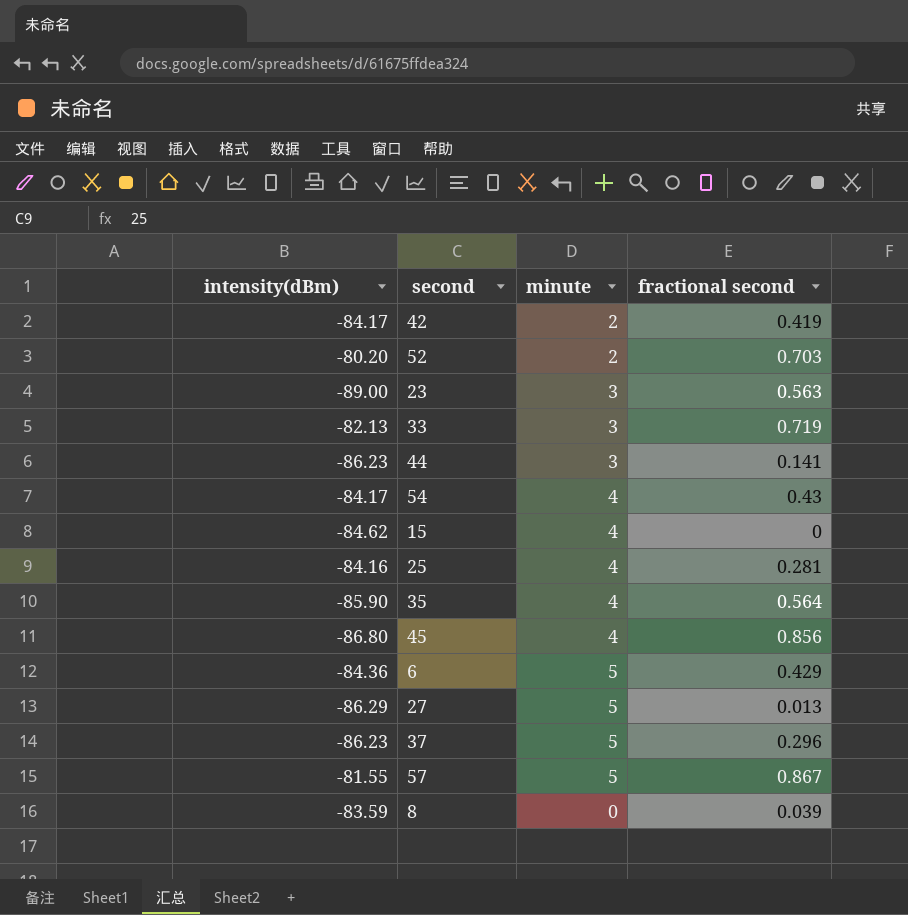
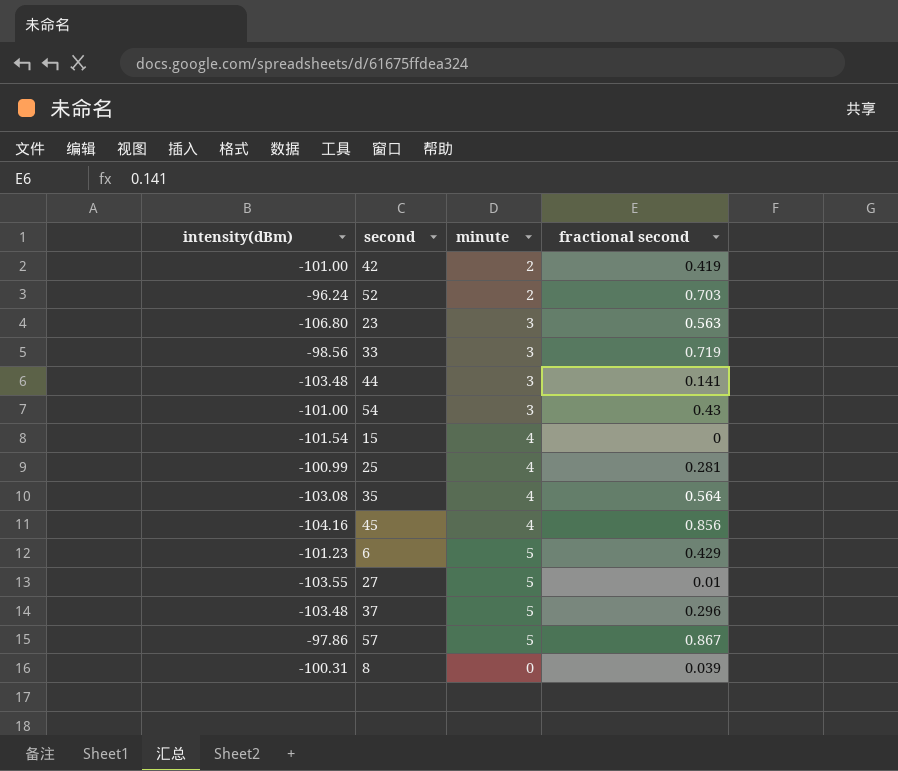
42 | intensity(dBm): -84.17 -> -101.00
52 | intensity(dBm): -80.20 -> -96.24
23 | intensity(dBm): -89.00 -> -106.80
33 | intensity(dBm): -82.13 -> -98.56
44 | intensity(dBm): -86.23 -> -103.48
54 | intensity(dBm): -84.17 -> -101.00
54 | minute: 4 -> 3
15 | intensity(dBm): -84.62 -> -101.54
25 | intensity(dBm): -84.16 -> -100.99
35 | intensity(dBm): -85.90 -> -103.08
45 | intensity(dBm): -86.80 -> -104.16
6 | intensity(dBm): -84.36 -> -101.23
27 | intensity(dBm): -86.29 -> -103.55
27 | fractional second: 0.013 -> 0.01
37 | intensity(dBm): -86.23 -> -103.48
57 | intensity(dBm): -81.55 -> -97.86
8 | intensity(dBm): -83.59 -> -100.31

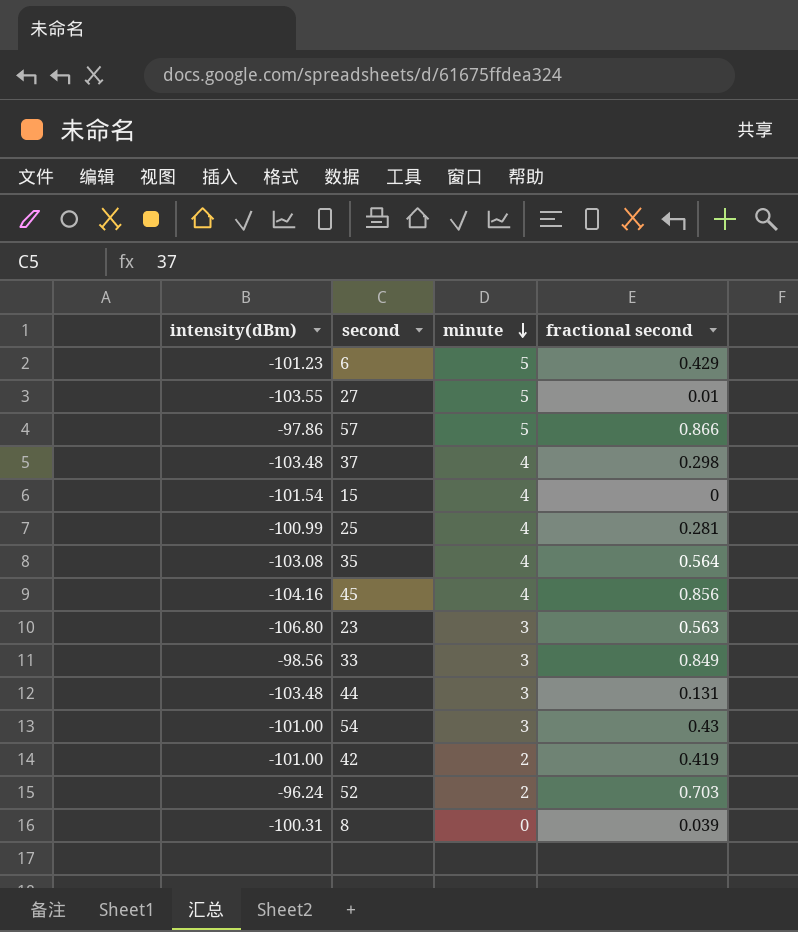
row order: none -> minute descending
57 | fractional second: 0.867 -> 0.866
37 | minute: 5 -> 4
37 | fractional second: 0.296 -> 0.298
33 | fractional second: 0.719 -> 0.849
44 | fractional second: 0.141 -> 0.131

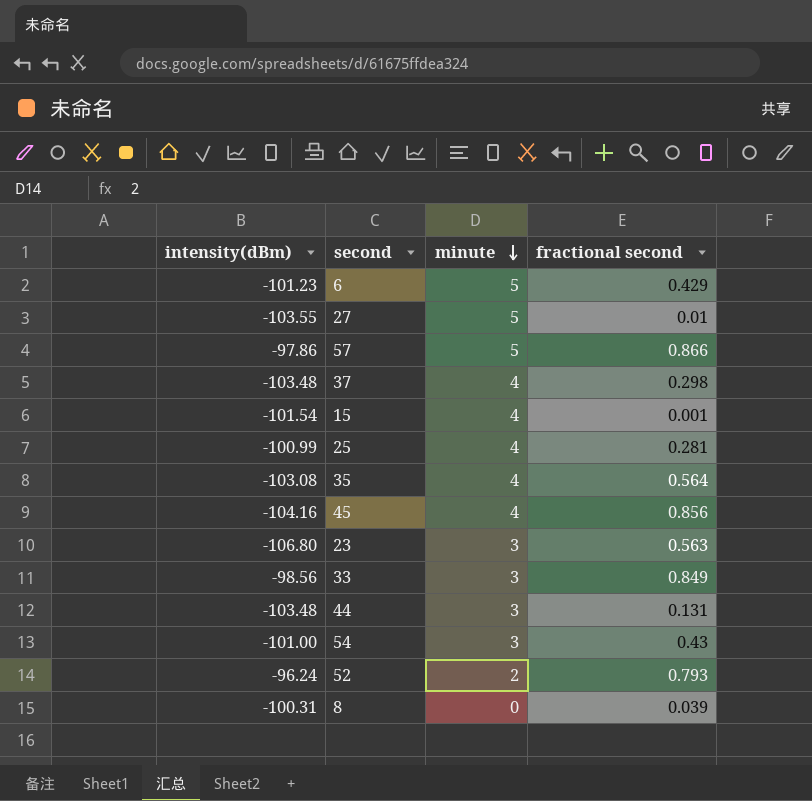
row 42: -101.00 | 2 | 0.419 -> none
15 | fractional second: 0 -> 0.001
52 | fractional second: 0.703 -> 0.793

